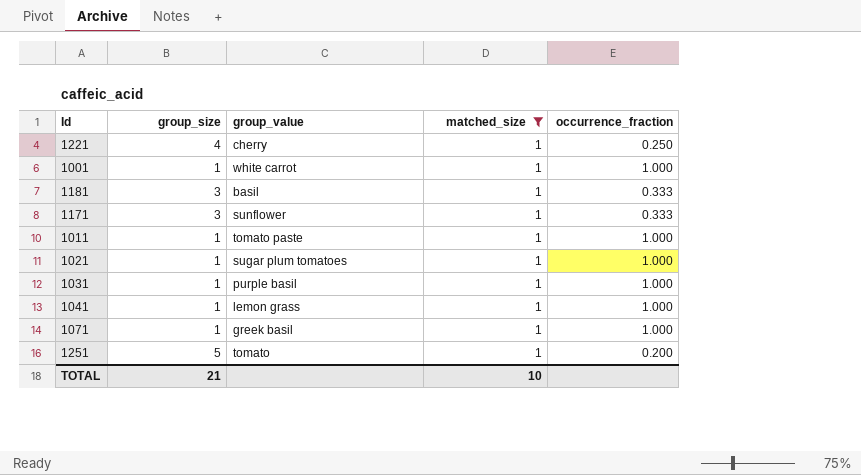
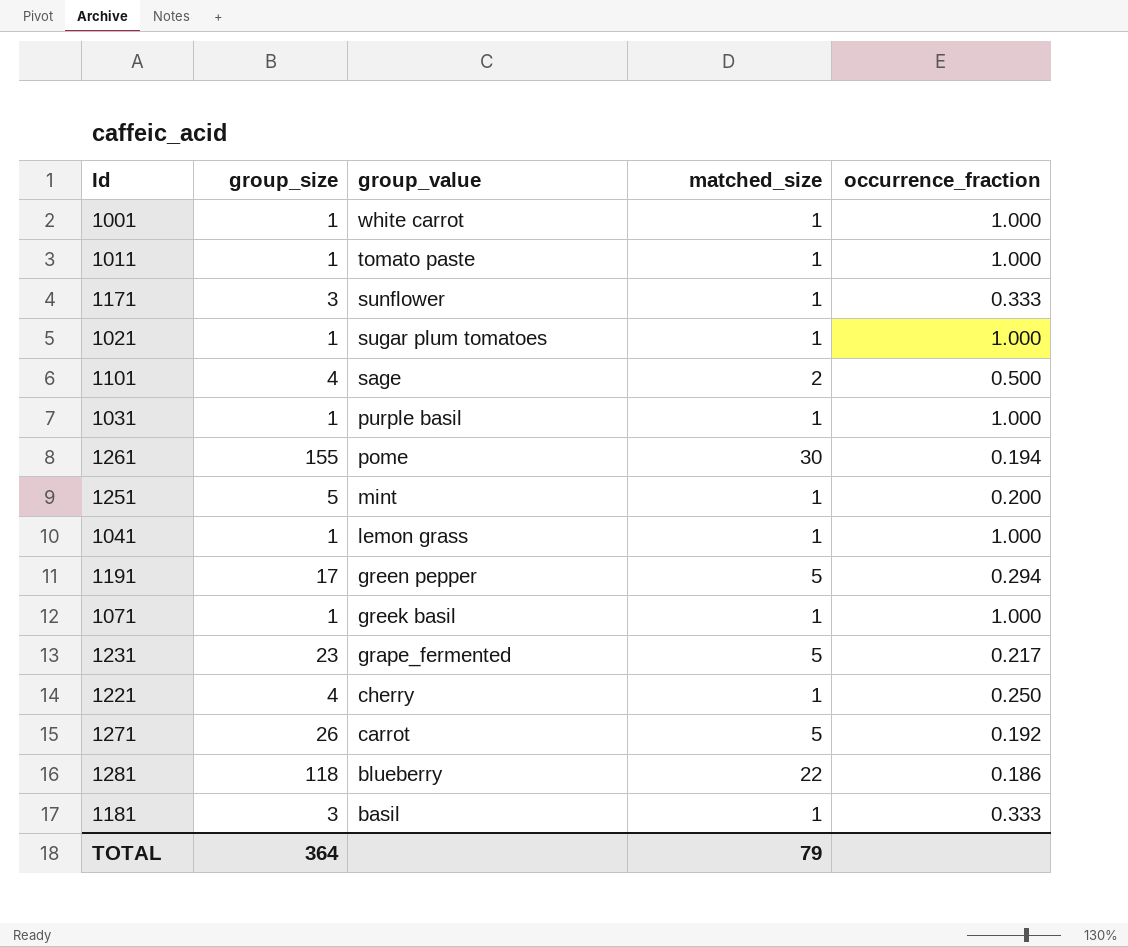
filter: matched_size = 1 -> none
row order: none -> group_value descending
1251 | group_value: tomato -> mint
TOTAL | group_size: 21 -> 364
TOTAL | matched_size: 10 -> 79

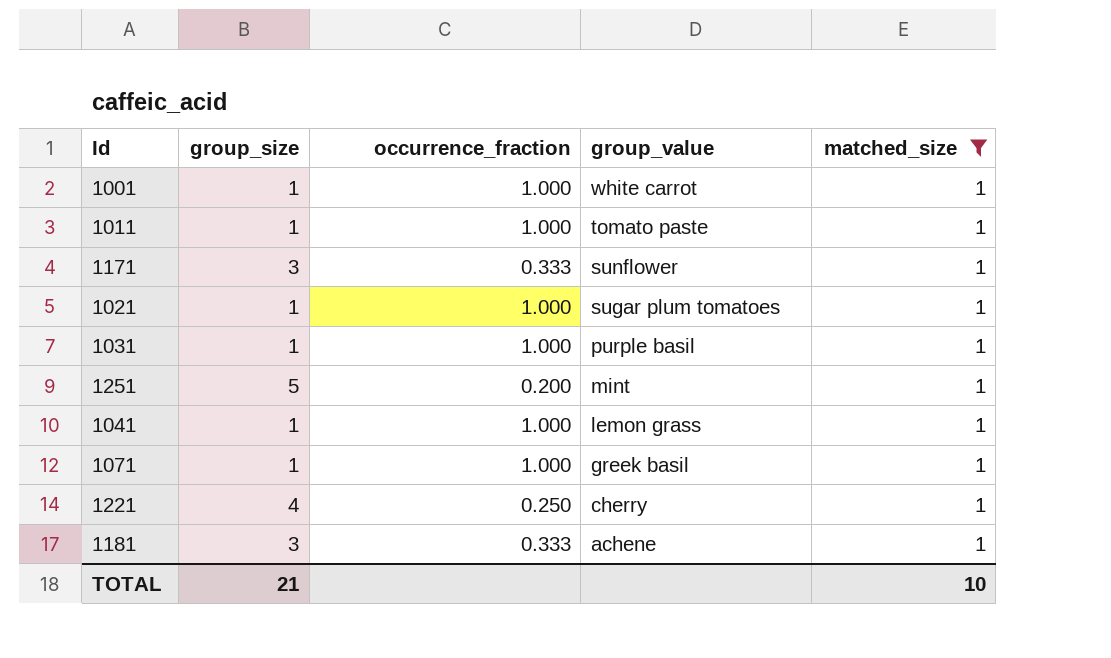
filter: none -> matched_size = 1
column occurrence_fraction | position: 5 -> 3
1181 | group_value: basil -> achene
TOTAL | group_size: 364 -> 21
TOTAL | matched_size: 79 -> 10

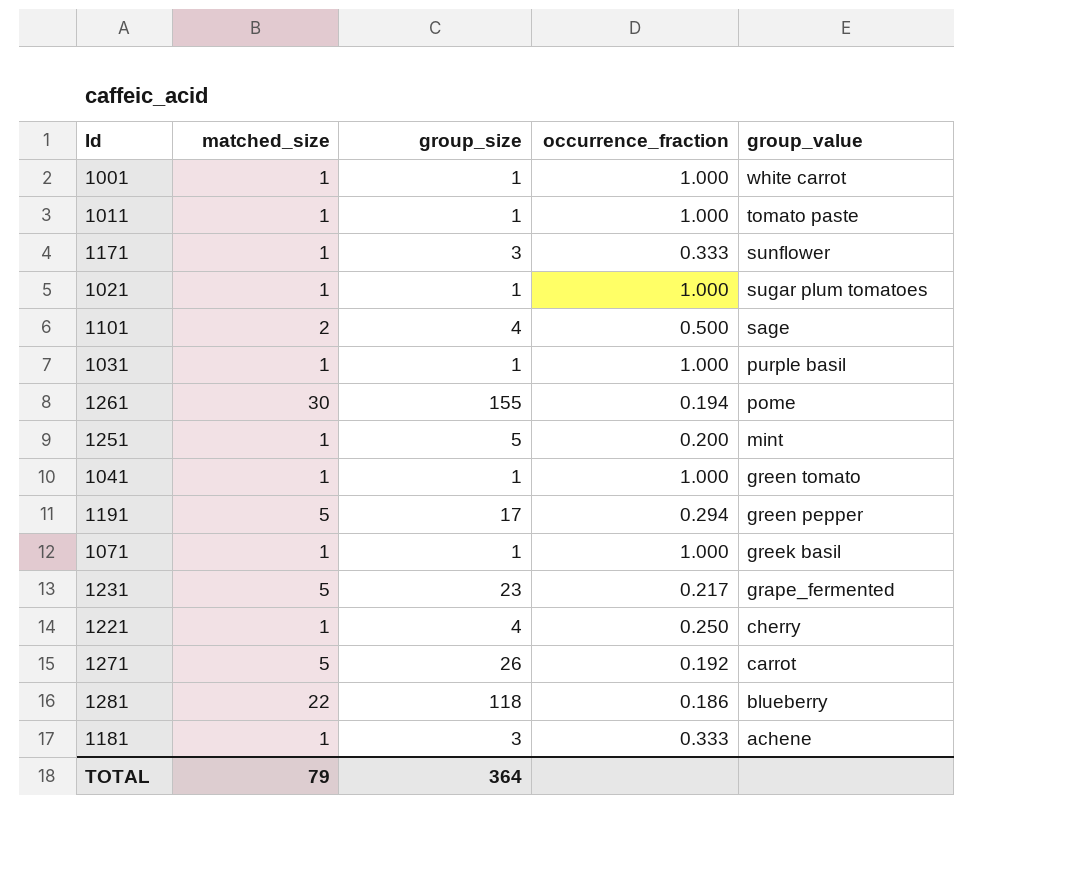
filter: matched_size = 1 -> none
column matched_size | position: 5 -> 2
1041 | group_value: lemon grass -> green tomato
TOTAL | matched_size: 10 -> 79
TOTAL | group_size: 21 -> 364

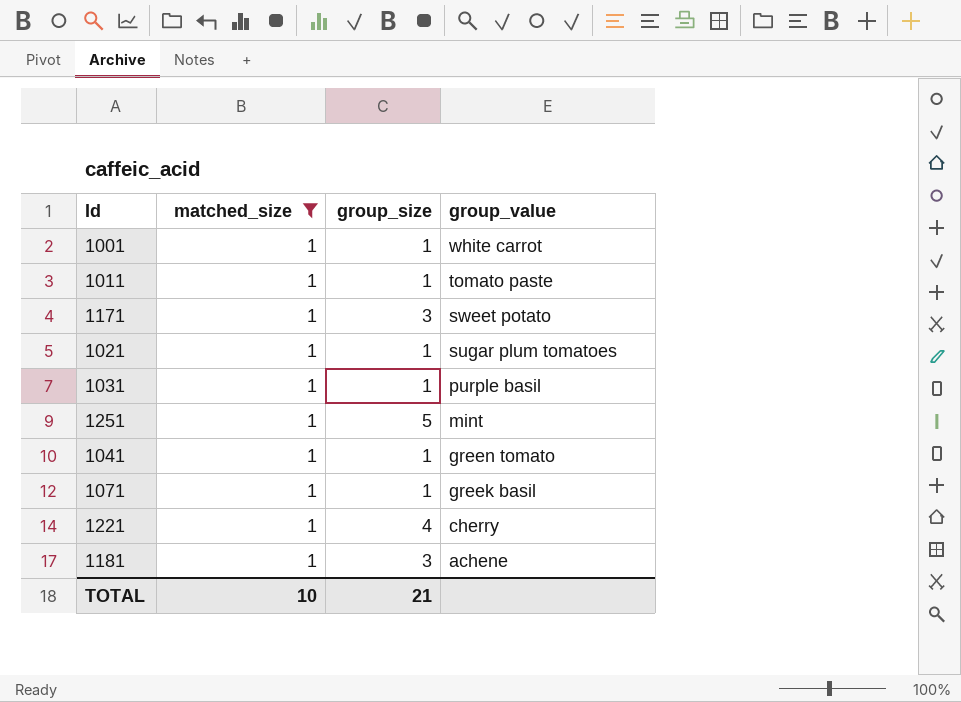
filter: none -> matched_size = 1
column occurrence_fraction | formula: [matched_size] / [group_size] -> none
1171 | group_value: sunflower -> sweet potato
TOTAL | matched_size: 79 -> 10
TOTAL | group_size: 364 -> 21

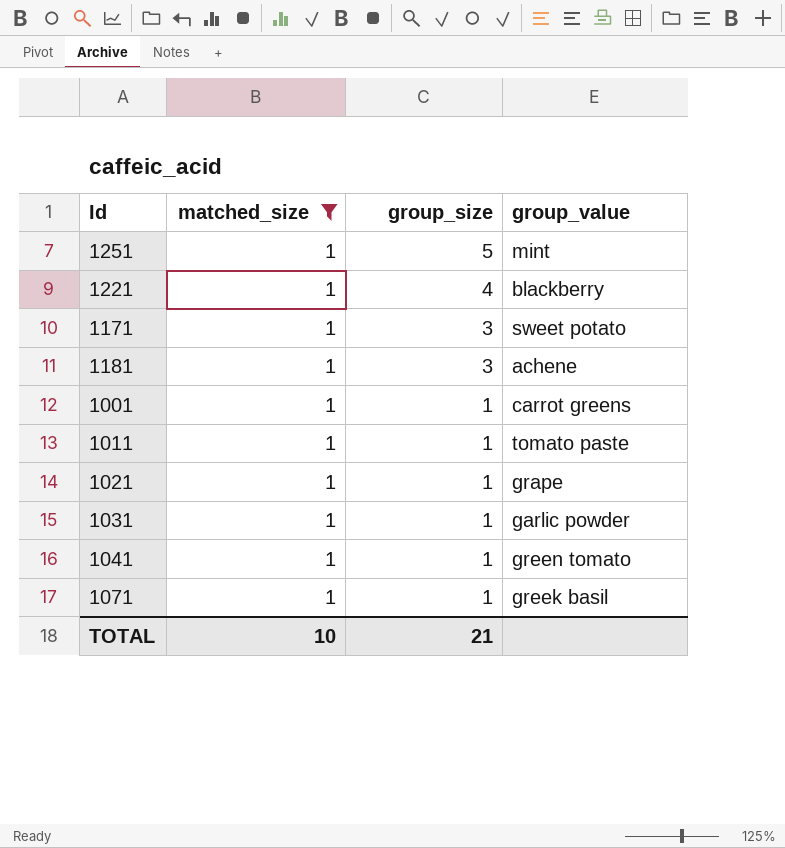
row order: group_value descending -> group_size descending
1221 | group_value: cherry -> blackberry
1001 | group_value: white carrot -> carrot greens
1021 | group_value: sugar plum tomatoes -> grape
1031 | group_value: purple basil -> garlic powder

